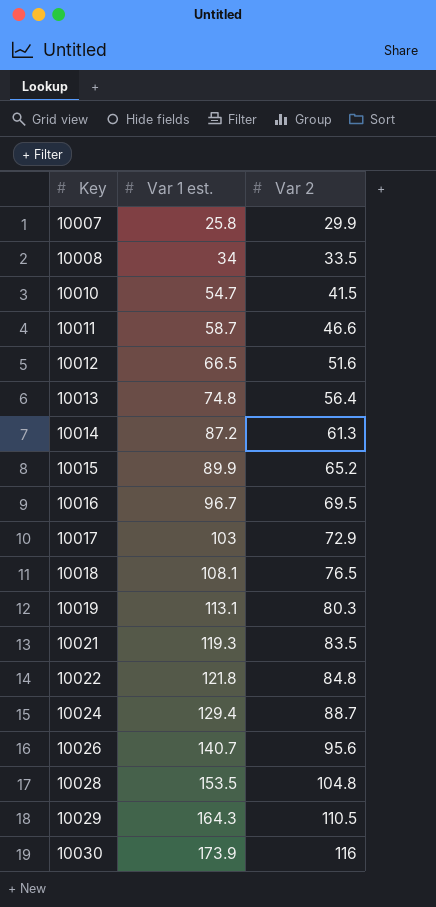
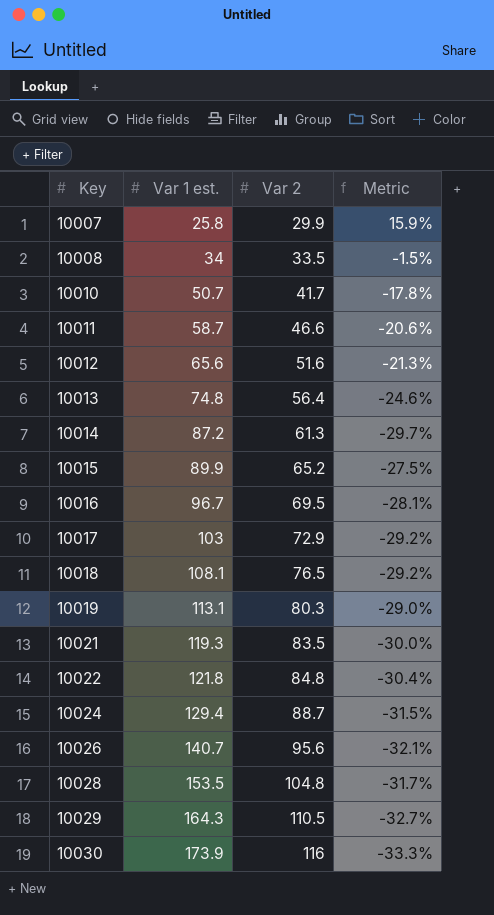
column Metric | formula: none -> ([Var 2] - [Var 1 est.]) / [Var 1 est.]
10010 | Var 1 est.: 54.7 -> 50.7
10010 | Var 2: 41.5 -> 41.7
10012 | Var 1 est.: 66.5 -> 65.6

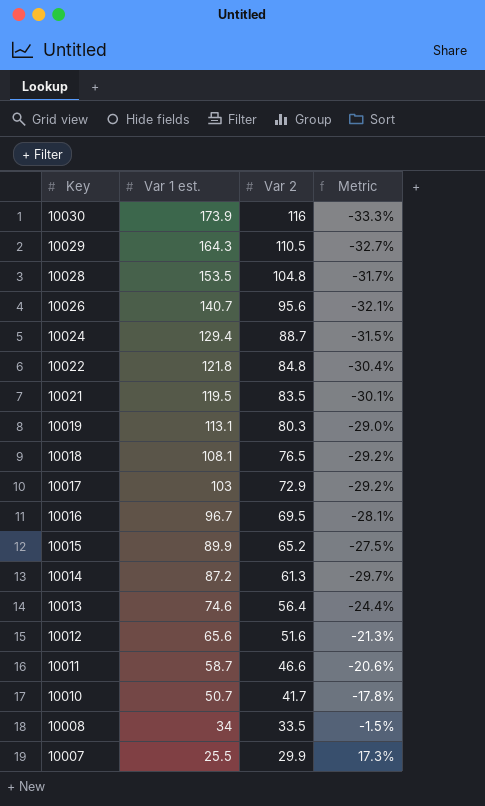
row order: Key ascending -> Key descending
10021 | Var 1 est.: 119.3 -> 119.5
10021 | Metric: -30.0% -> -30.1%
10013 | Var 1 est.: 74.8 -> 74.6
10013 | Metric: -24.6% -> -24.4%
10007 | Var 1 est.: 25.8 -> 25.5
10007 | Metric: 15.9% -> 17.3%

